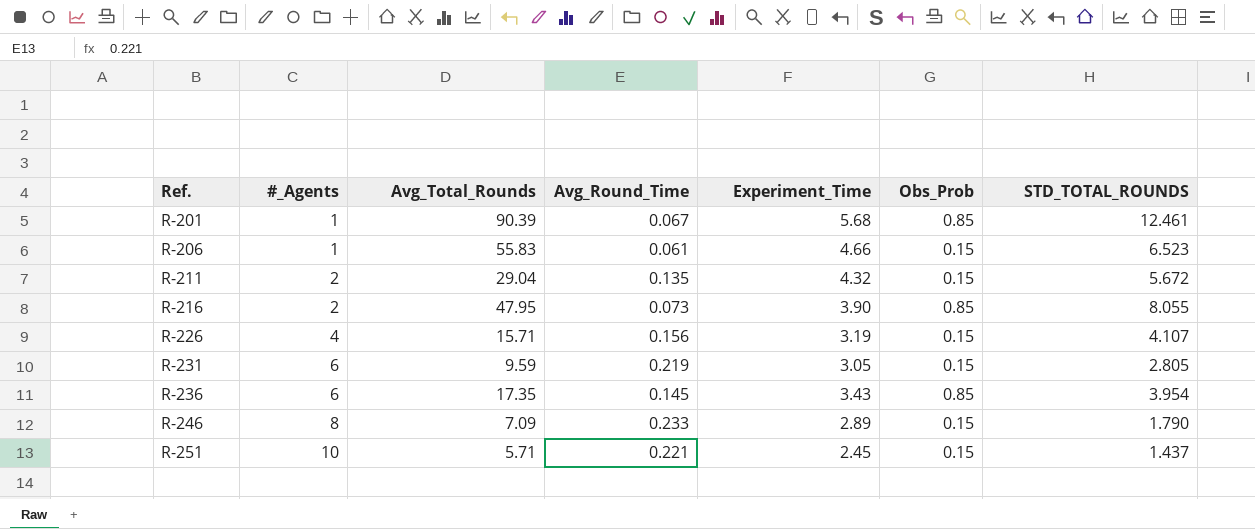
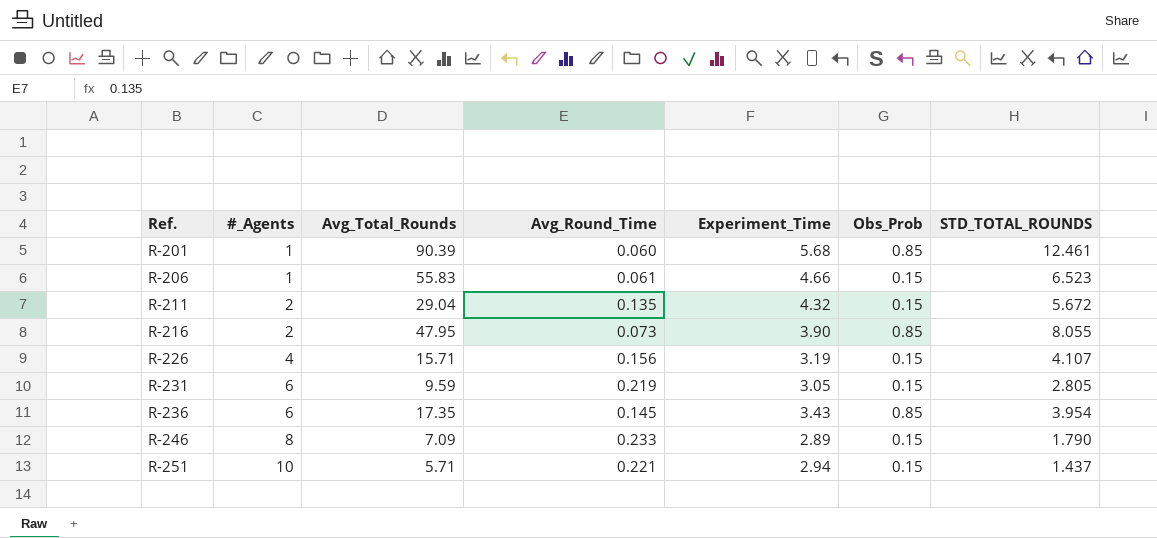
R-201 | Avg_Round_Time: 0.067 -> 0.060
R-251 | Experiment_Time: 2.45 -> 2.94

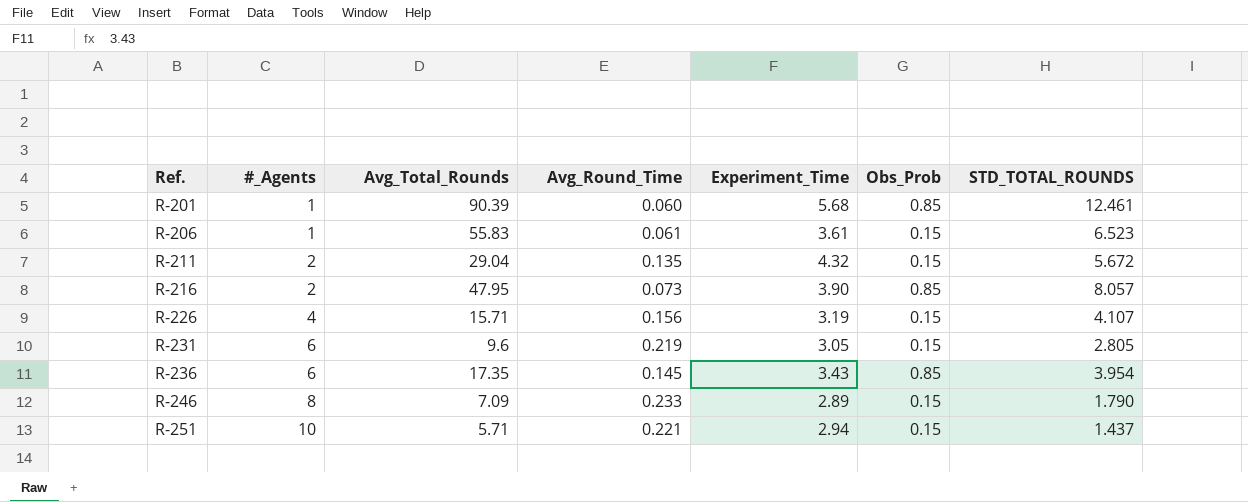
R-206 | Experiment_Time: 4.66 -> 3.61
R-216 | STD_TOTAL_ROUNDS: 8.055 -> 8.057
R-231 | Avg_Total_Rounds: 9.59 -> 9.6

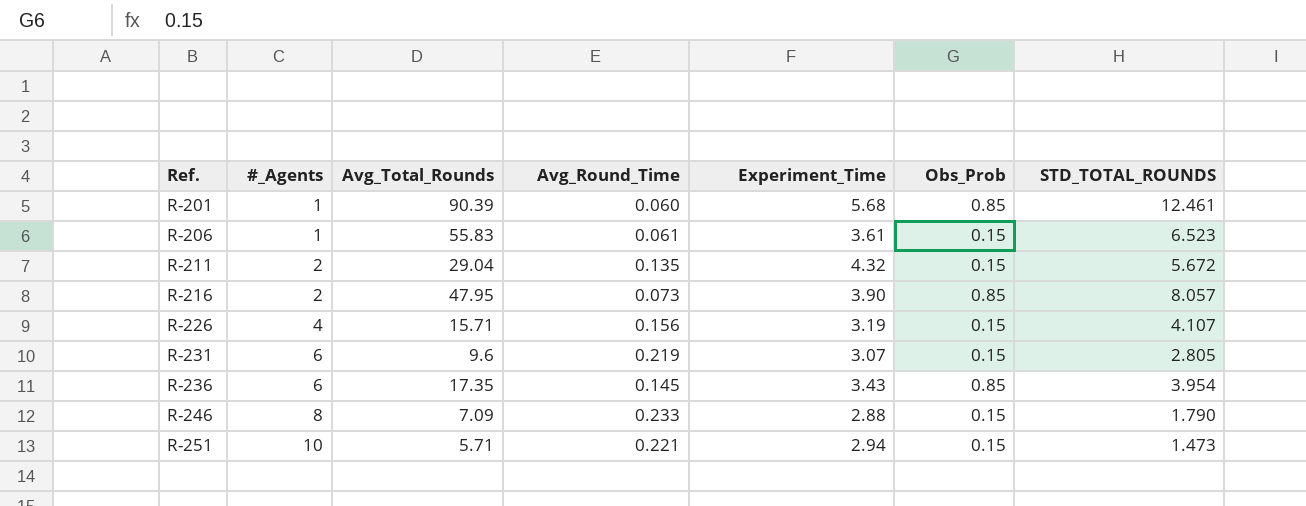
R-231 | Experiment_Time: 3.05 -> 3.07
R-246 | Experiment_Time: 2.89 -> 2.88
R-251 | STD_TOTAL_ROUNDS: 1.437 -> 1.473

